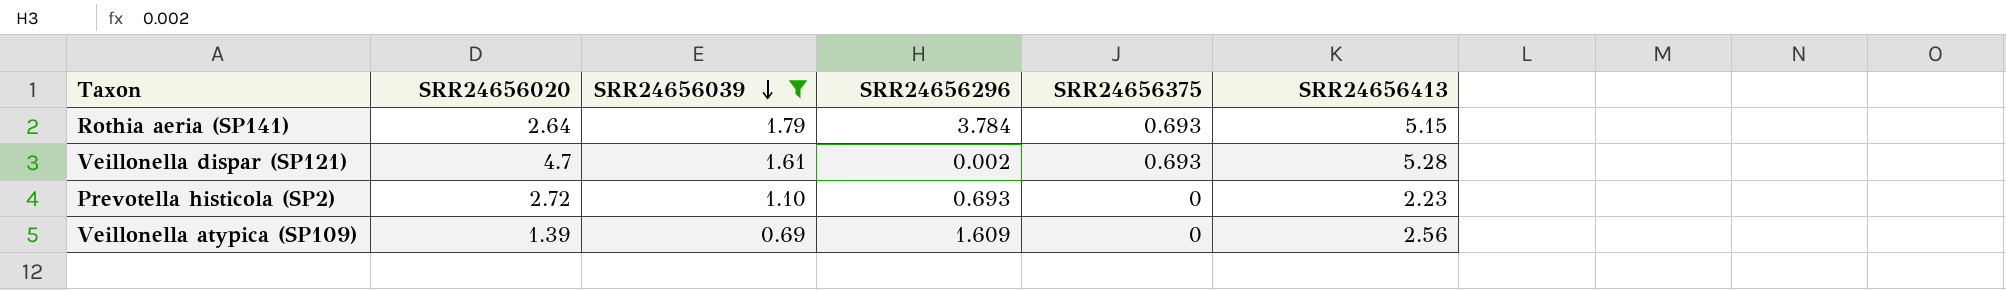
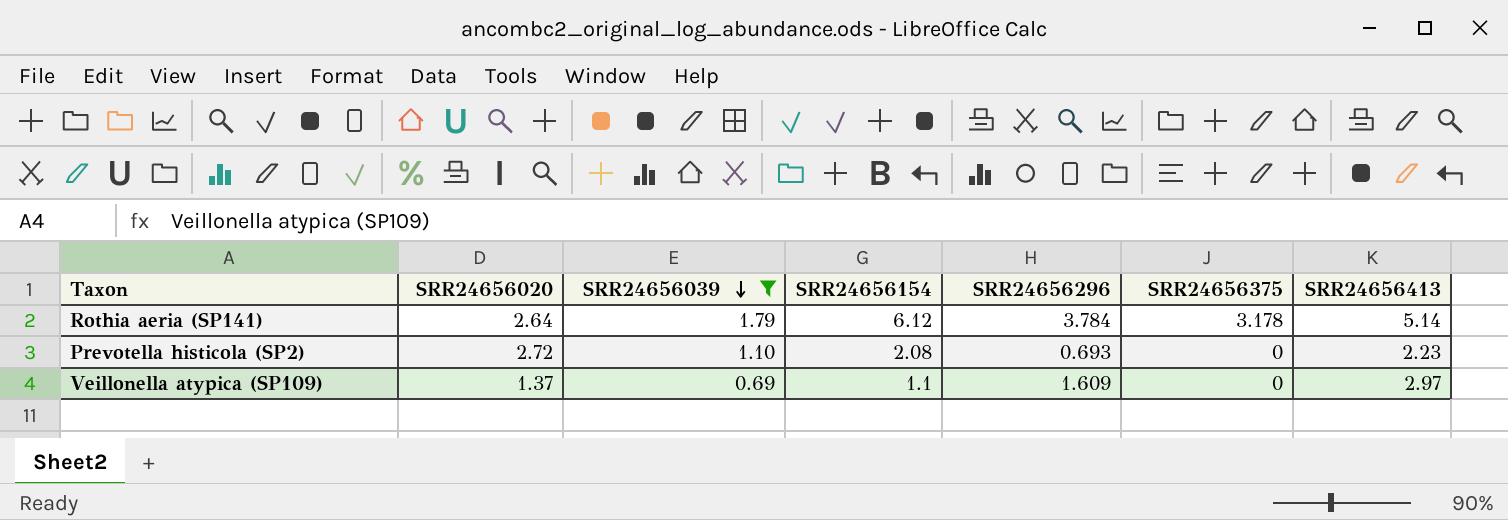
column SRR24656154 | position: none -> 4
row Veillonella dispar (SP121): 4.7 | 1.61 | 0.002 | 0.693 | 5.28 -> none
Rothia aeria (SP141) | SRR24656375: 0.693 -> 3.178
Rothia aeria (SP141) | SRR24656413: 5.15 -> 5.14
Veillonella atypica (SP109) | SRR24656020: 1.39 -> 1.37
Veillonella atypica (SP109) | SRR24656413: 2.56 -> 2.97

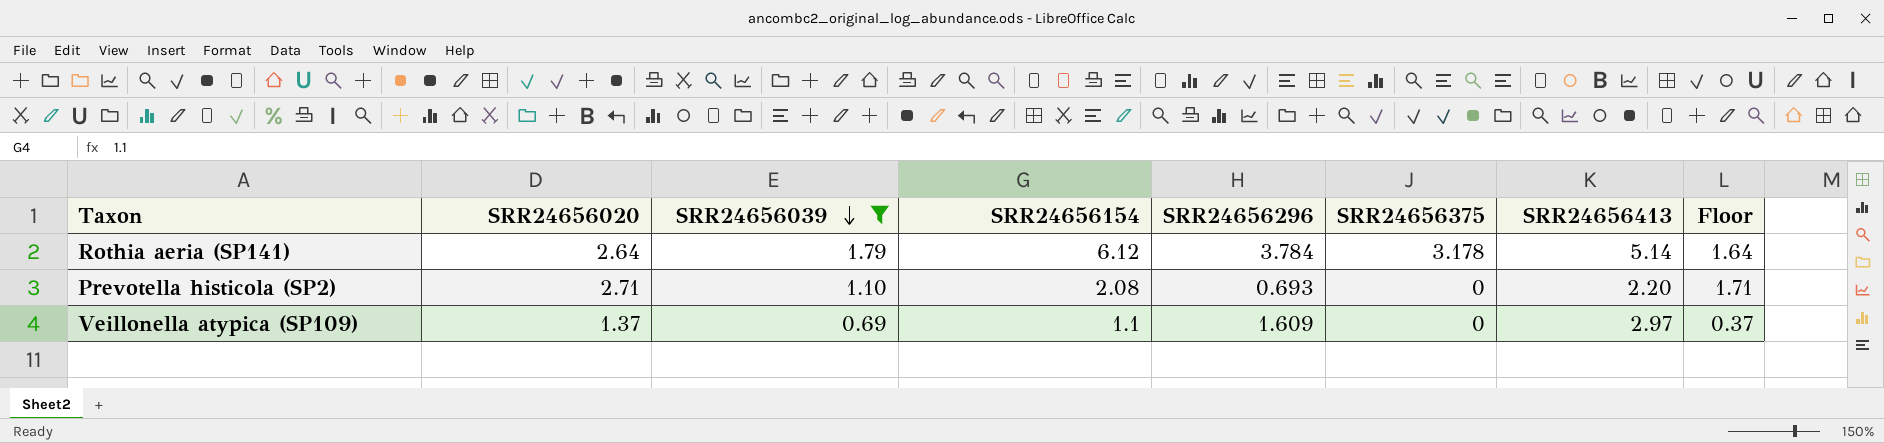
column Floor | formula: none -> [SRR24656020] - 1
Prevotella histicola (SP2) | SRR24656020: 2.72 -> 2.71
Prevotella histicola (SP2) | SRR24656413: 2.23 -> 2.20

